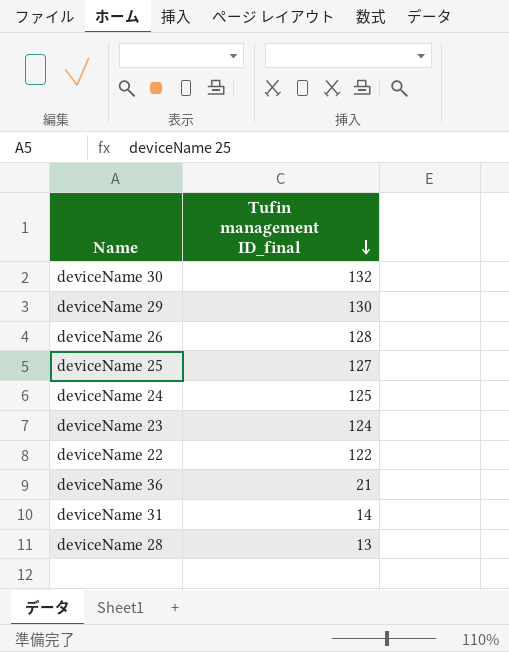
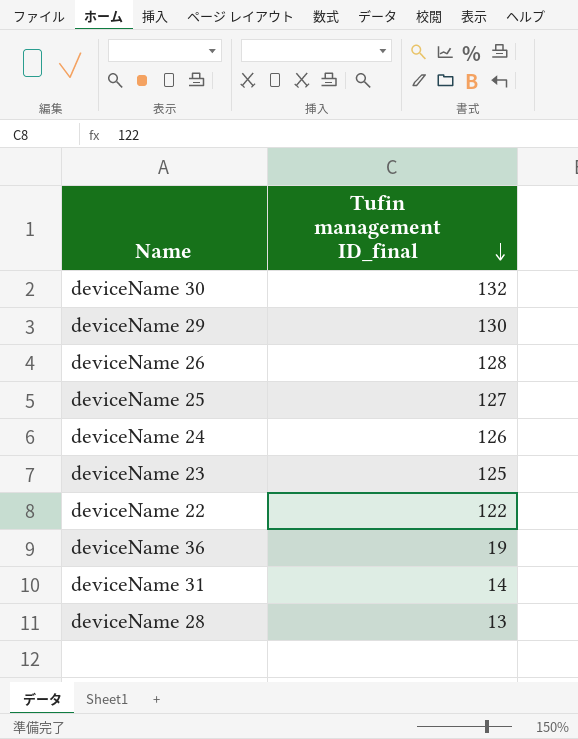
deviceName 24 | Tufin management ID_final: 125 -> 126
deviceName 23 | Tufin management ID_final: 124 -> 125
deviceName 36 | Tufin management ID_final: 21 -> 19

